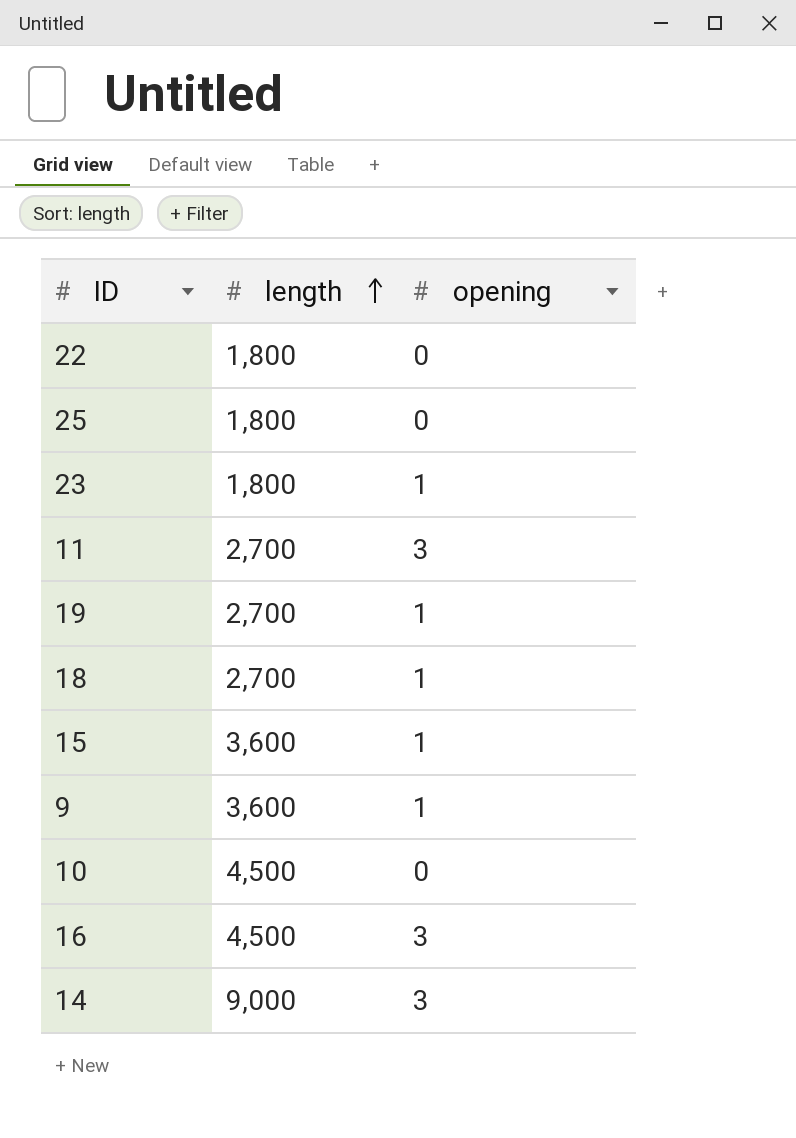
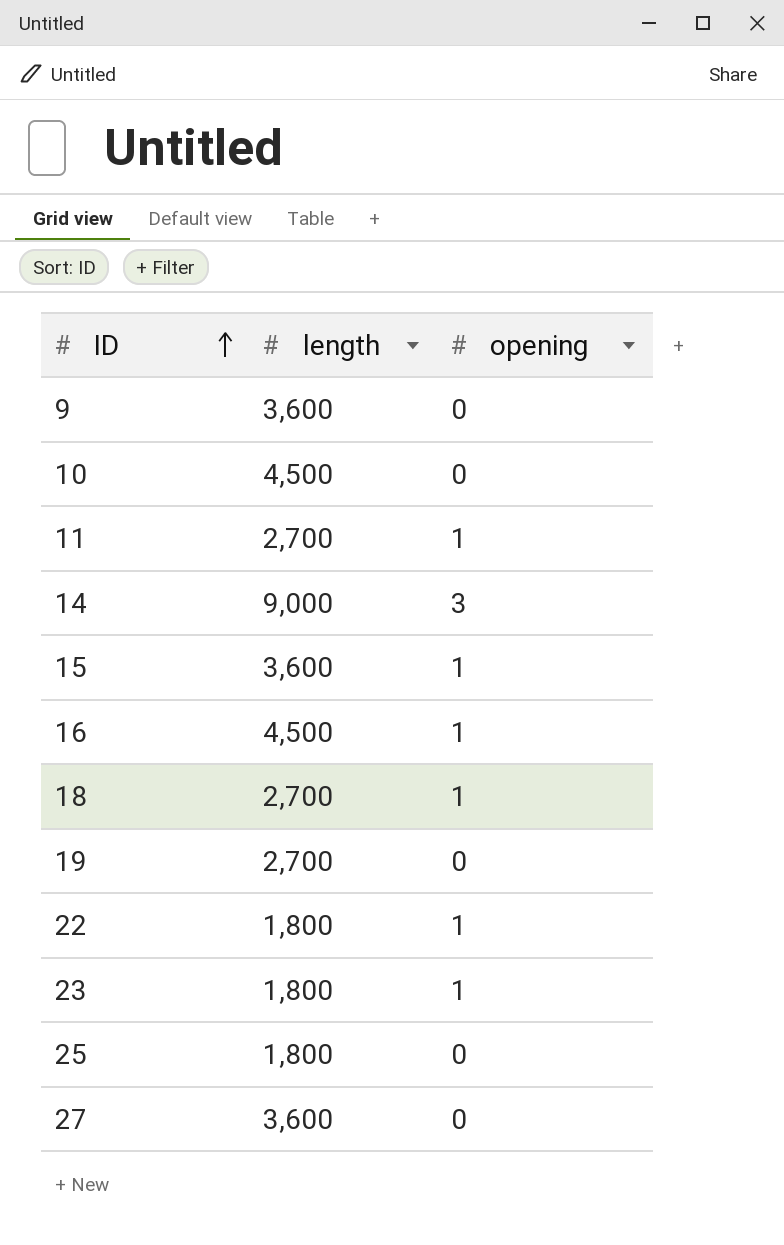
row order: length ascending -> ID ascending
9 | opening: 1 -> 0
11 | opening: 3 -> 1
16 | opening: 3 -> 1
19 | opening: 1 -> 0
22 | opening: 0 -> 1
row 27: none -> 3,600 | 0

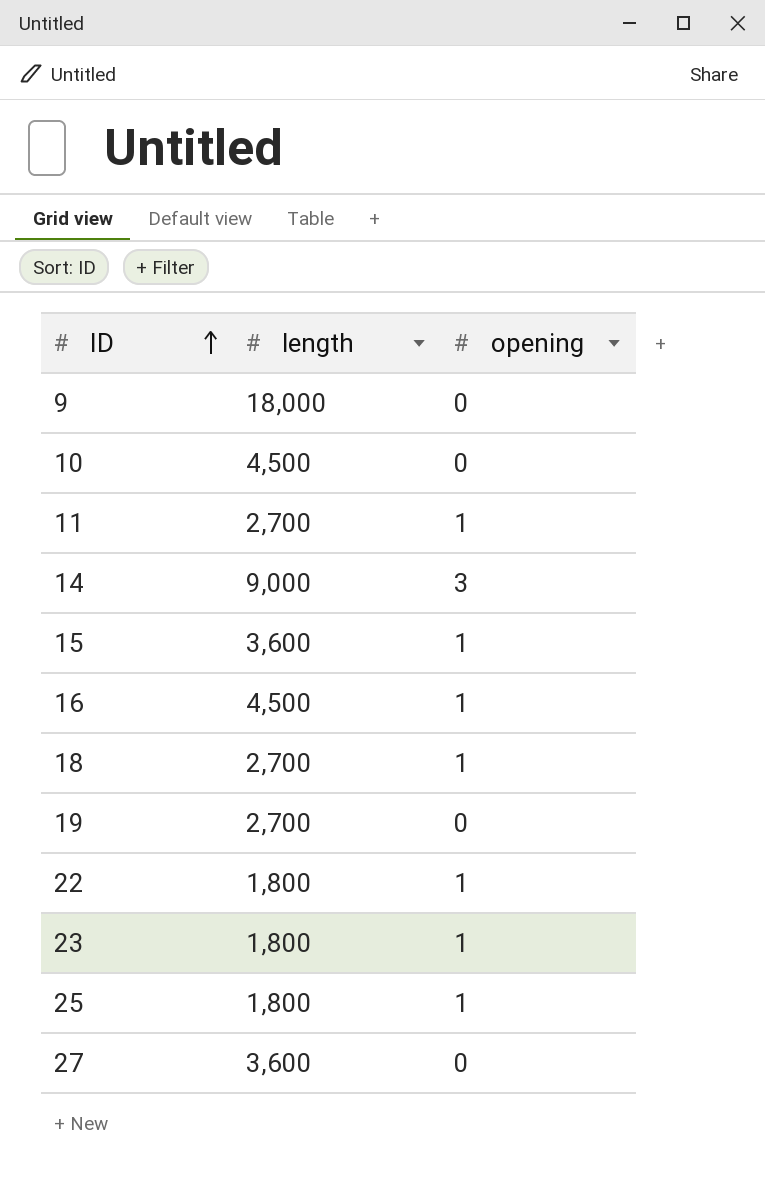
9 | length: 3,600 -> 18,000
25 | opening: 0 -> 1

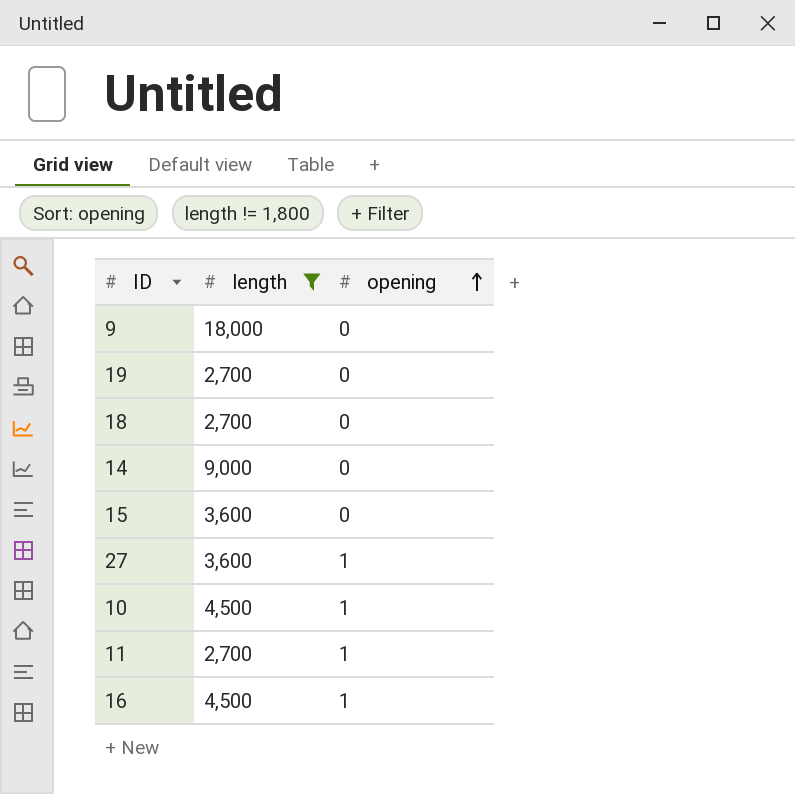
filter: none -> length != 1,800
row order: ID ascending -> opening ascending
18 | opening: 1 -> 0
14 | opening: 3 -> 0
15 | opening: 1 -> 0
27 | opening: 0 -> 1
10 | opening: 0 -> 1

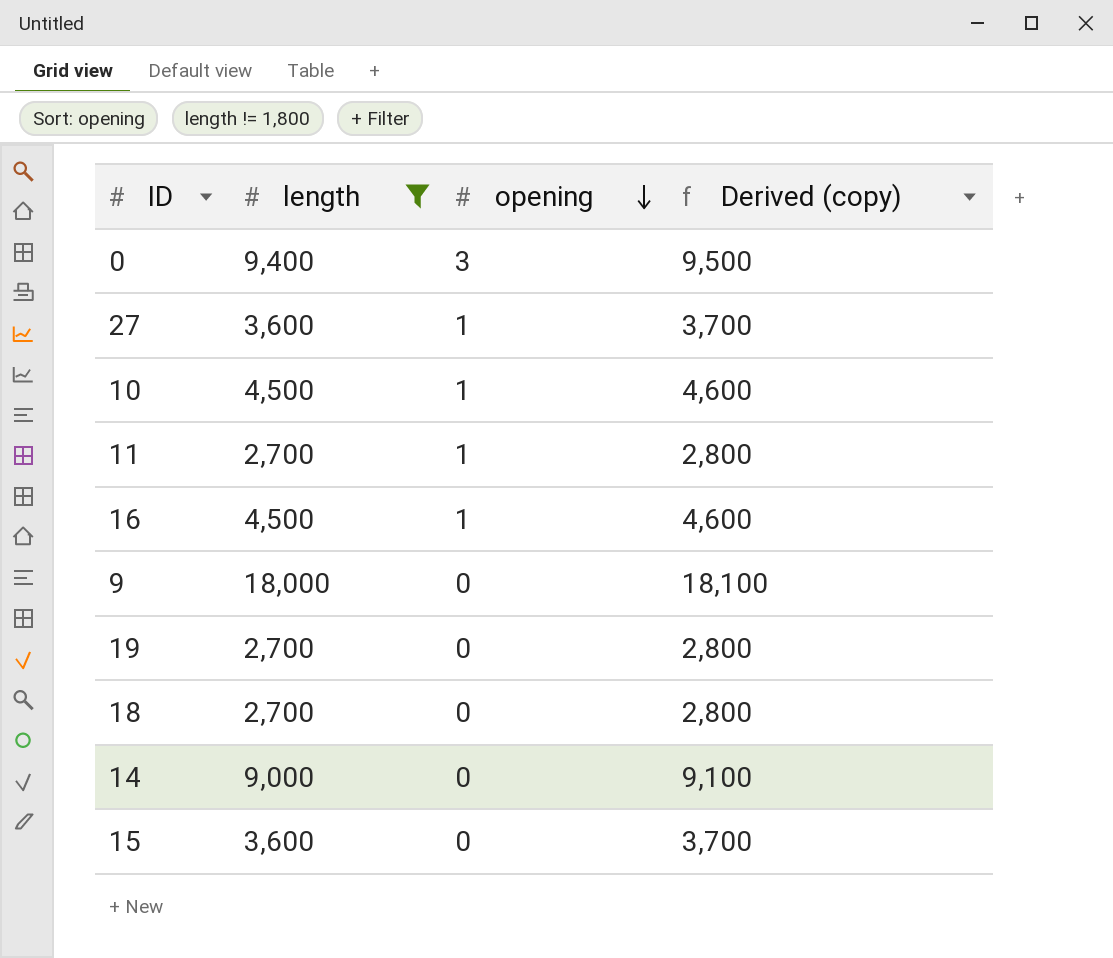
row order: opening ascending -> opening descending
column Derived (copy) | formula: none -> [length] + 100
row 0: none -> 9,400 | 3 | 9,500

